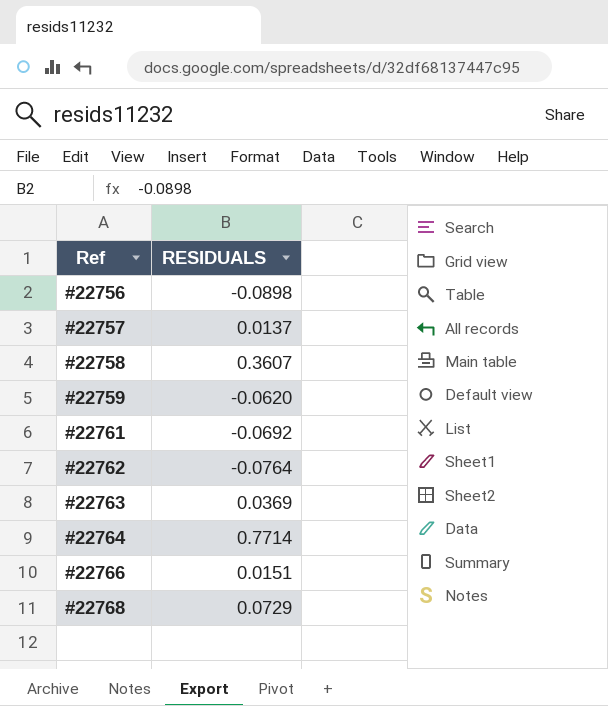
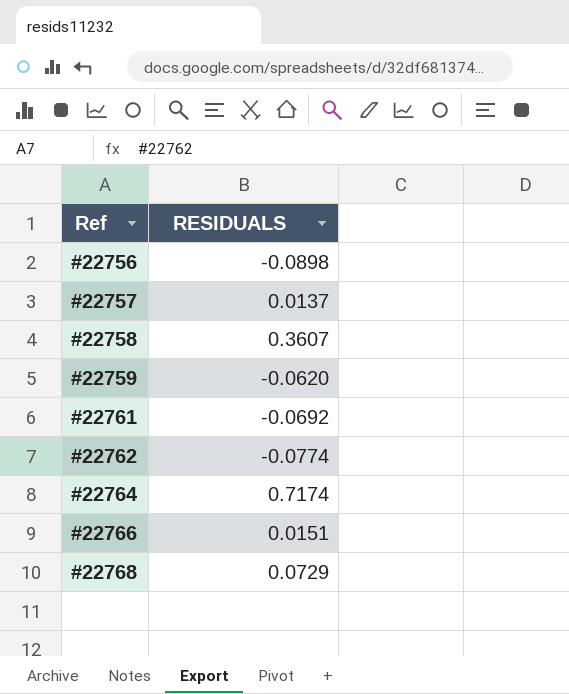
row #22763: 0.0369 -> none
#22762 | RESIDUALS: -0.0764 -> -0.0774
#22764 | RESIDUALS: 0.7714 -> 0.7174

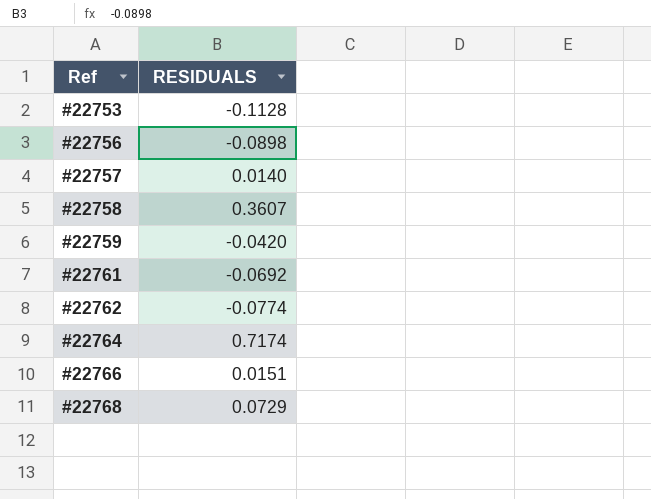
row #22753: none -> -0.1128
#22757 | RESIDUALS: 0.0137 -> 0.0140
#22759 | RESIDUALS: -0.0620 -> -0.0420

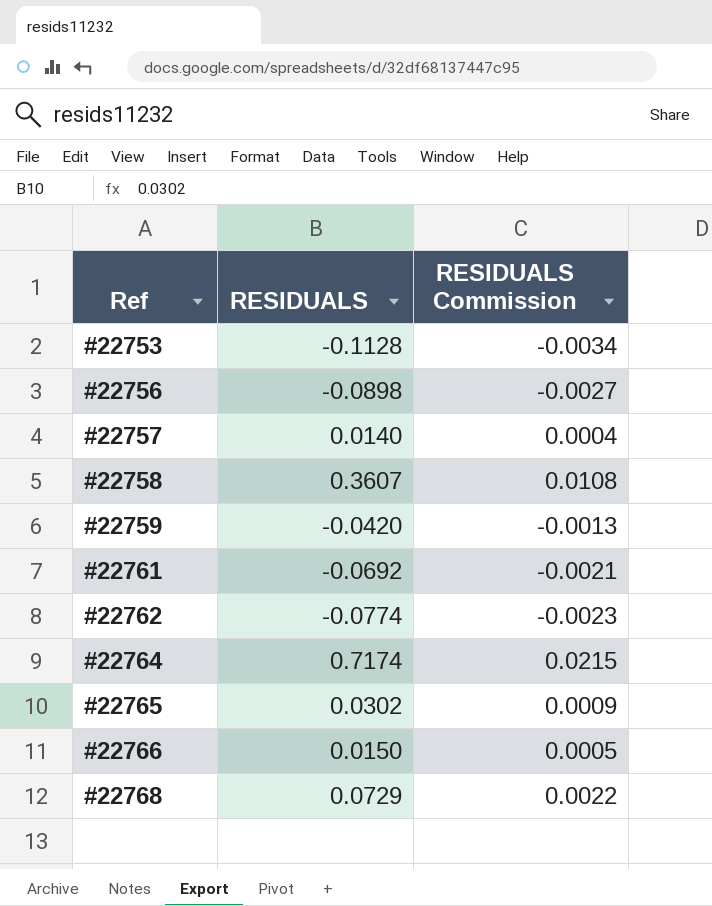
column RESIDUALS Commission | formula: none -> [RESIDUALS] * 0.03
row #22765: none -> 0.0302 | 0.0009
#22766 | RESIDUALS: 0.0151 -> 0.0150

